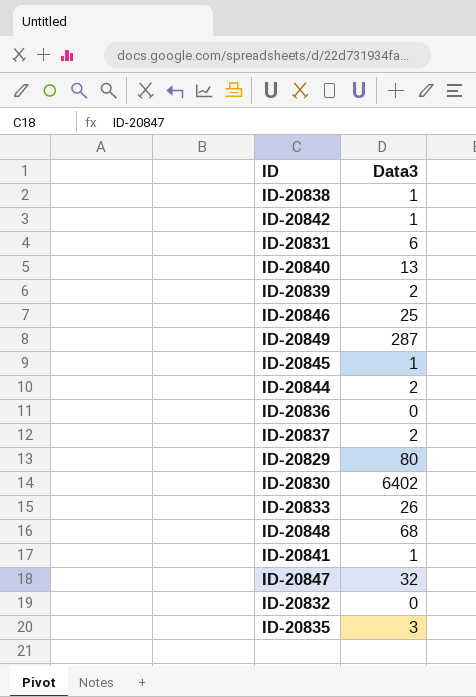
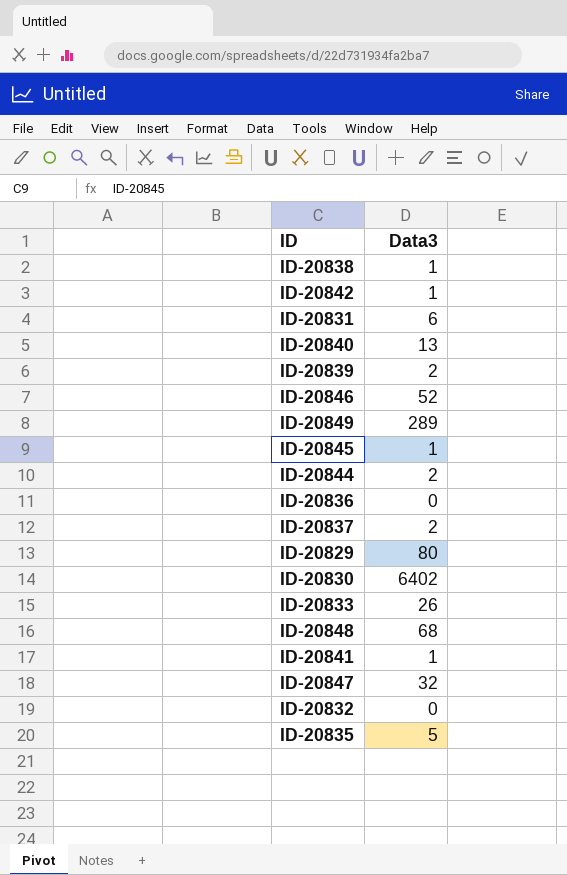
ID-20846 | Data3: 25 -> 52
ID-20849 | Data3: 287 -> 289
ID-20835 | Data3: 3 -> 5

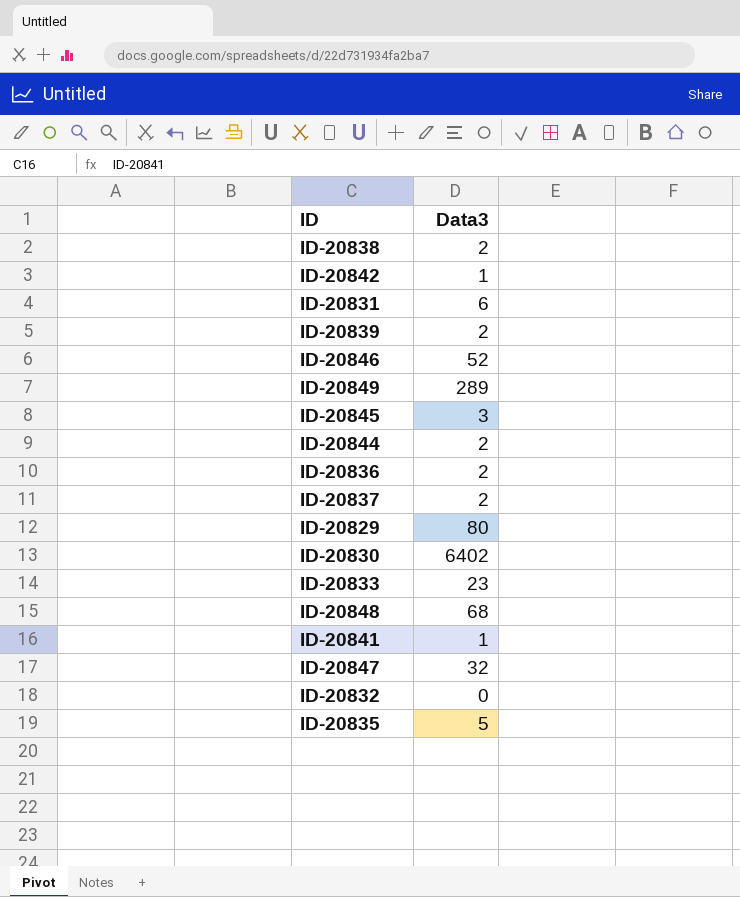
row ID-20840: 13 -> none
ID-20838 | Data3: 1 -> 2
ID-20845 | Data3: 1 -> 3
ID-20836 | Data3: 0 -> 2
ID-20833 | Data3: 26 -> 23

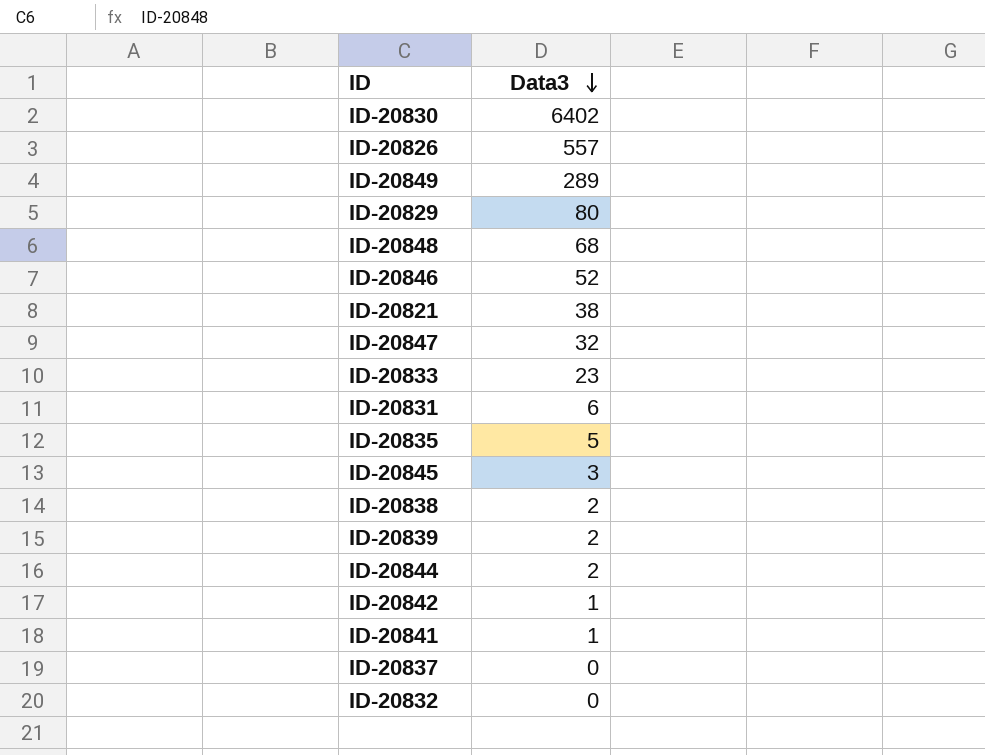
row order: none -> Data3 descending
row ID-20836: 2 -> none
row ID-20826: none -> 557
row ID-20821: none -> 38
ID-20837 | Data3: 2 -> 0

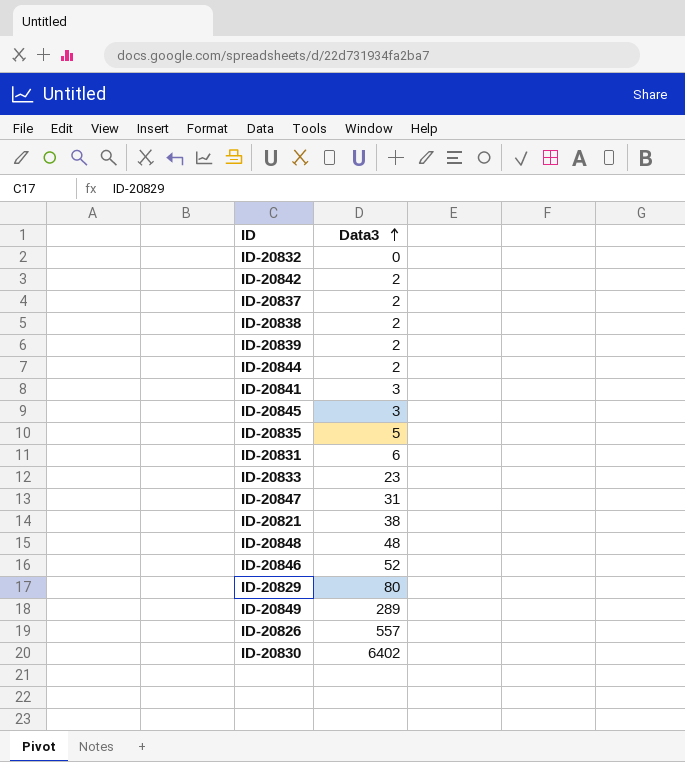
row order: Data3 descending -> Data3 ascending
ID-20842 | Data3: 1 -> 2
ID-20837 | Data3: 0 -> 2
ID-20841 | Data3: 1 -> 3
ID-20847 | Data3: 32 -> 31
ID-20848 | Data3: 68 -> 48

